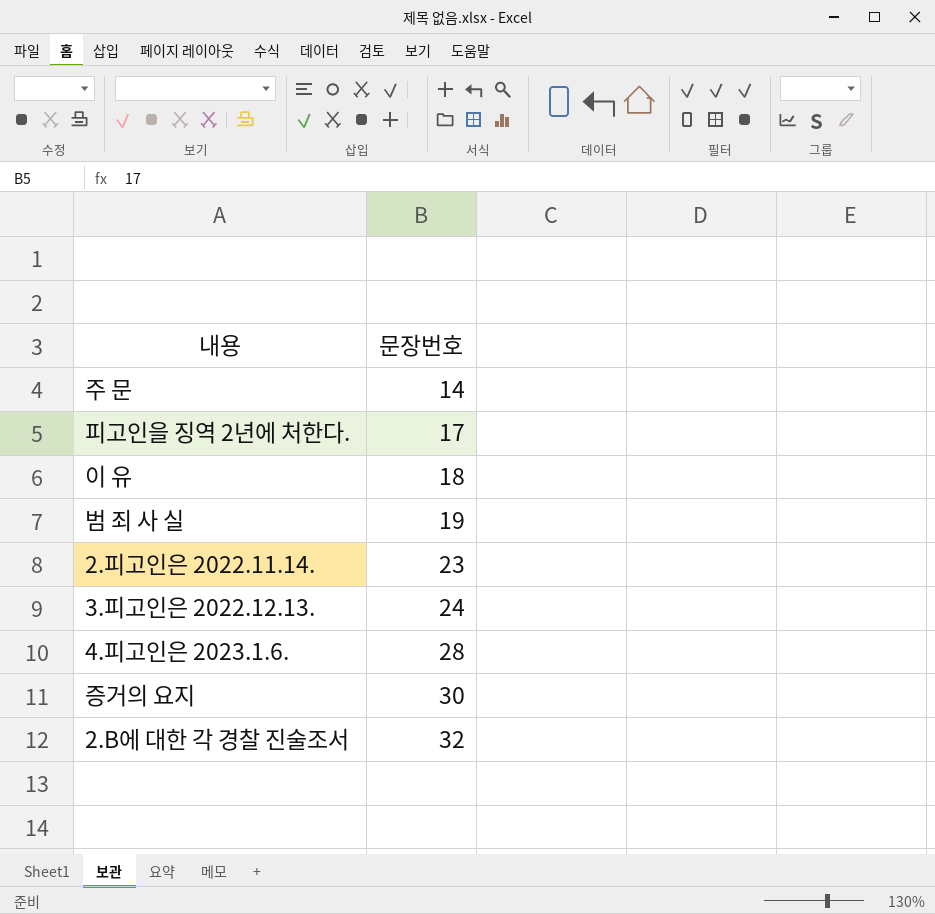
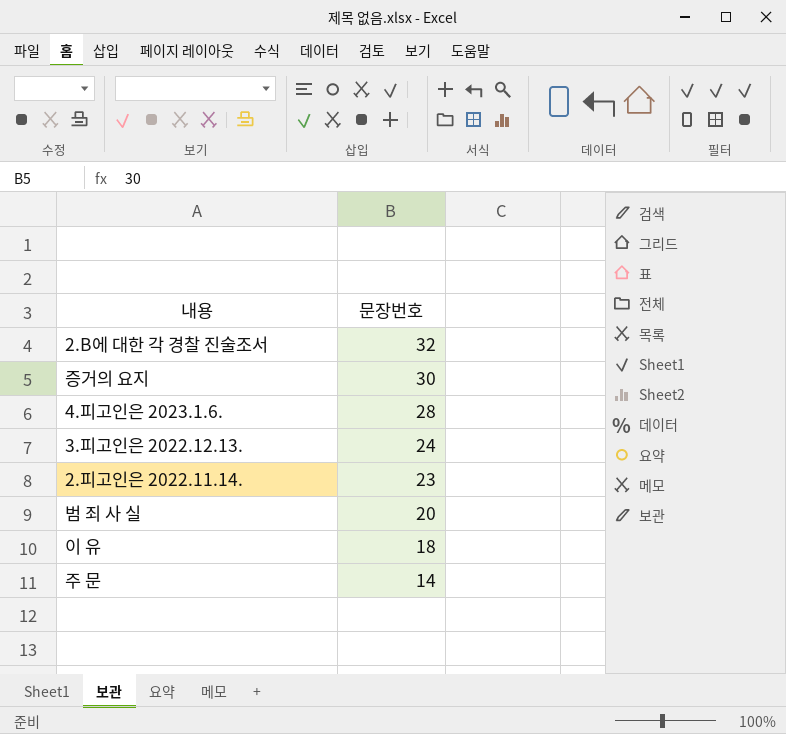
row order: 문장번호 ascending -> 문장번호 descending
row 피고인을 징역 2년에 처한다.: 17 -> none
범 죄 사 실 | 문장번호: 19 -> 20

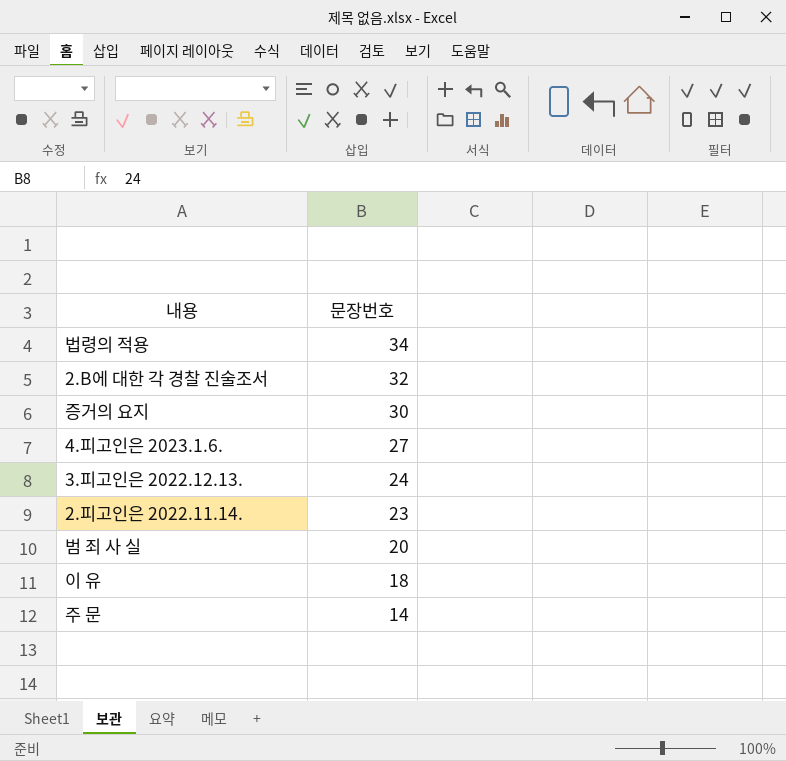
row 법령의 적용: none -> 34
4.피고인은 2023.1.6. | 문장번호: 28 -> 27

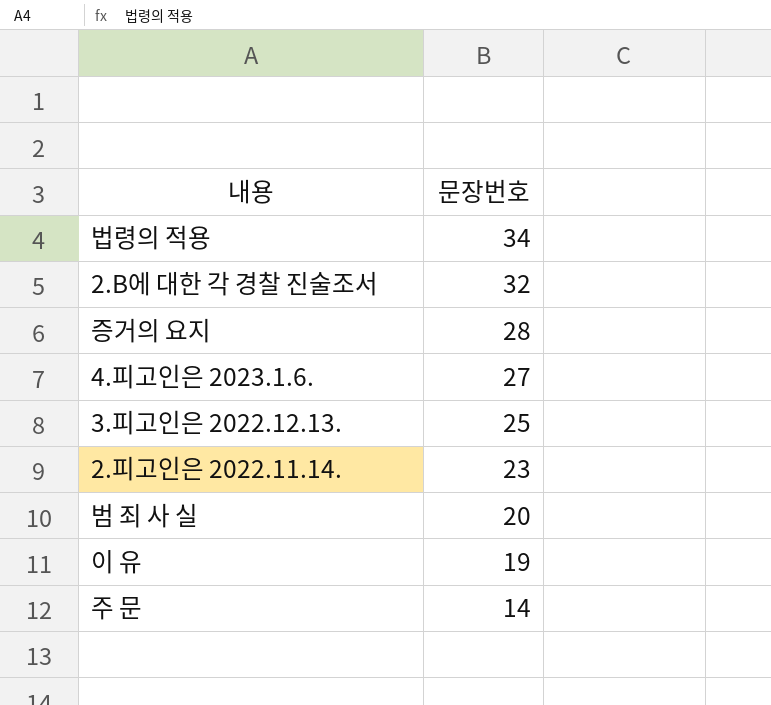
증거의 요지 | 문장번호: 30 -> 28
3.피고인은 2022.12.13. | 문장번호: 24 -> 25
이 유 | 문장번호: 18 -> 19

